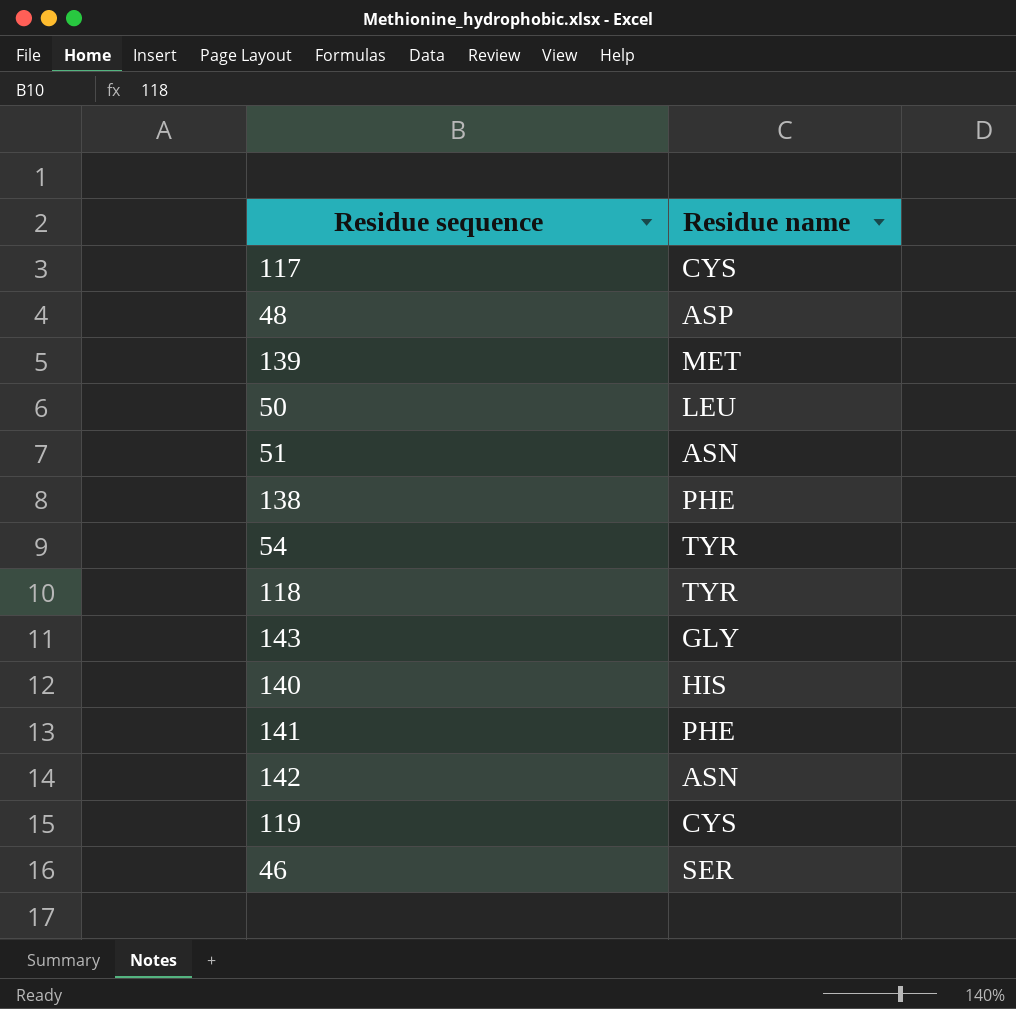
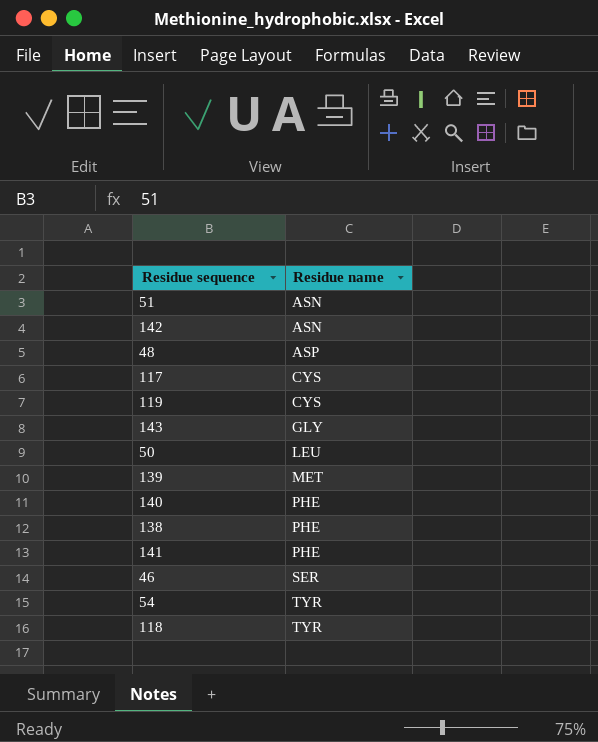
row order: none -> Residue name ascending
140 | Residue name: HIS -> PHE

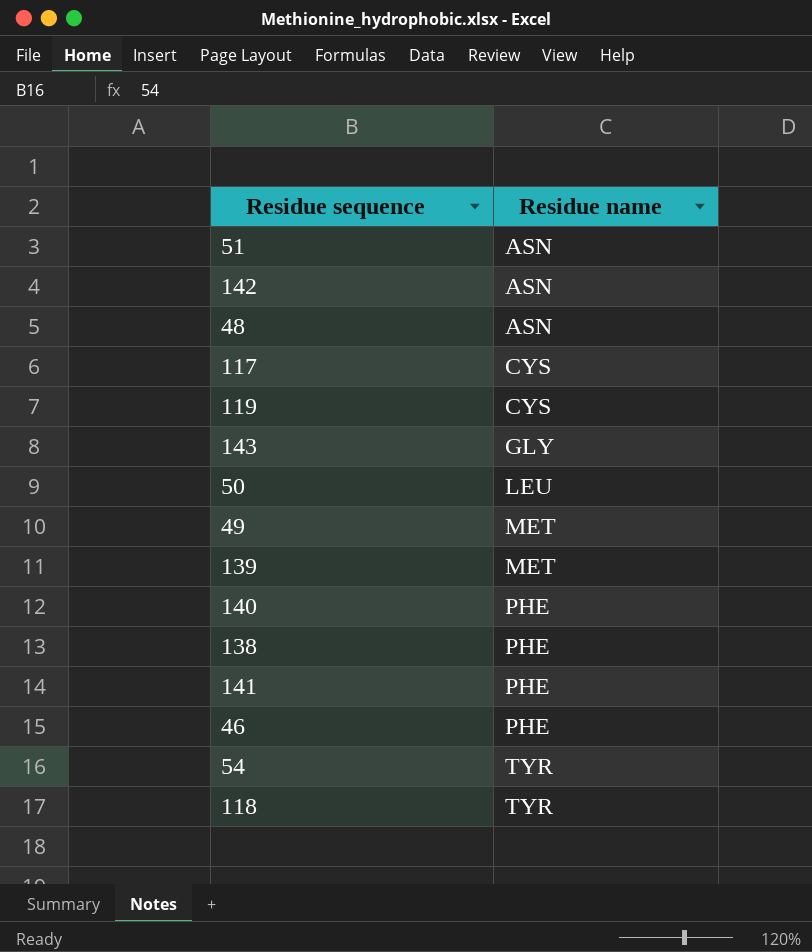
48 | Residue name: ASP -> ASN
row 49: none -> MET
46 | Residue name: SER -> PHE

